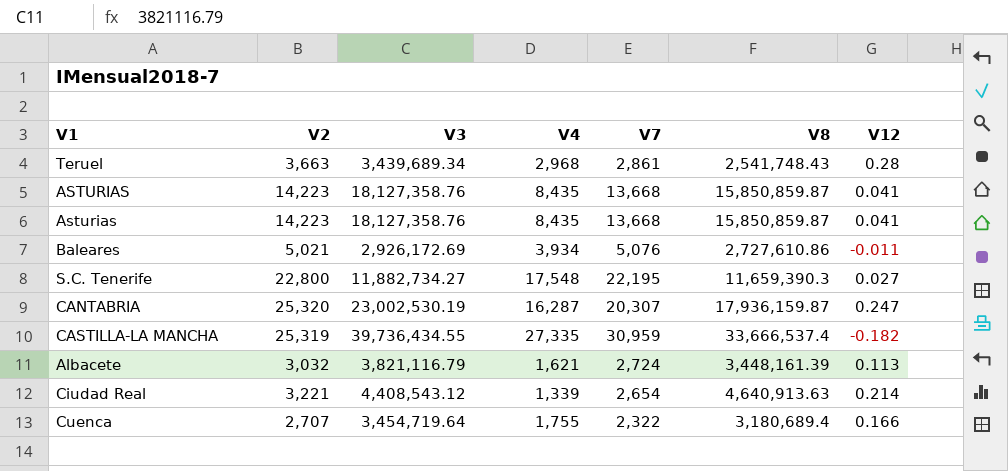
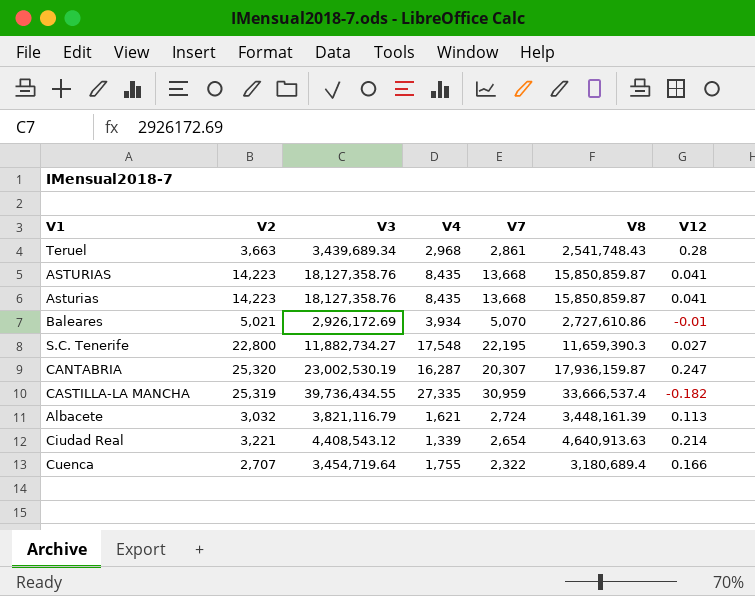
Baleares | V7: 5,076 -> 5,070
Baleares | V12: -0.011 -> -0.01

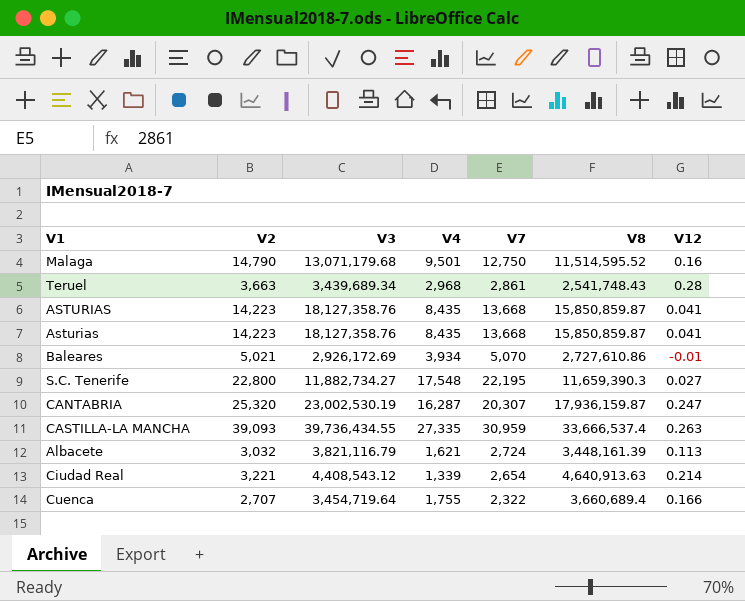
row Malaga: none -> 14,790 | 13,071,179.68 | 9,501 | 12,750 | 11,514,595.52 | 0.16
CASTILLA-LA MANCHA | V2: 25,319 -> 39,093
CASTILLA-LA MANCHA | V12: -0.182 -> 0.263
Cuenca | V8: 3,180,689.4 -> 3,660,689.4

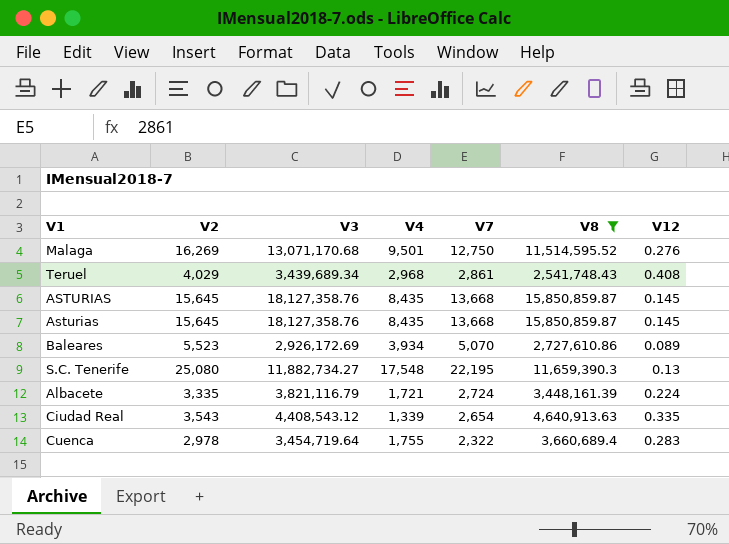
filter: none -> V8 <= 15,850,859.87
Malaga | V2: 14,790 -> 16,269
Malaga | V3: 13,071,179.68 -> 13,071,170.68
Malaga | V12: 0.16 -> 0.276
Teruel | V2: 3,663 -> 4,029
Teruel | V12: 0.28 -> 0.408
ASTURIAS | V2: 14,223 -> 15,645
ASTURIAS | V12: 0.041 -> 0.145
Asturias | V2: 14,223 -> 15,645
Asturias | V12: 0.041 -> 0.145
Baleares | V2: 5,021 -> 5,523
Baleares | V12: -0.01 -> 0.089
S.C. Tenerife | V2: 22,800 -> 25,080
S.C. Tenerife | V12: 0.027 -> 0.13
Albacete | V2: 3,032 -> 3,335
Albacete | V4: 1,621 -> 1,721
Albacete | V12: 0.113 -> 0.224
Ciudad Real | V2: 3,221 -> 3,543
Ciudad Real | V12: 0.214 -> 0.335
Cuenca | V2: 2,707 -> 2,978
Cuenca | V12: 0.166 -> 0.283

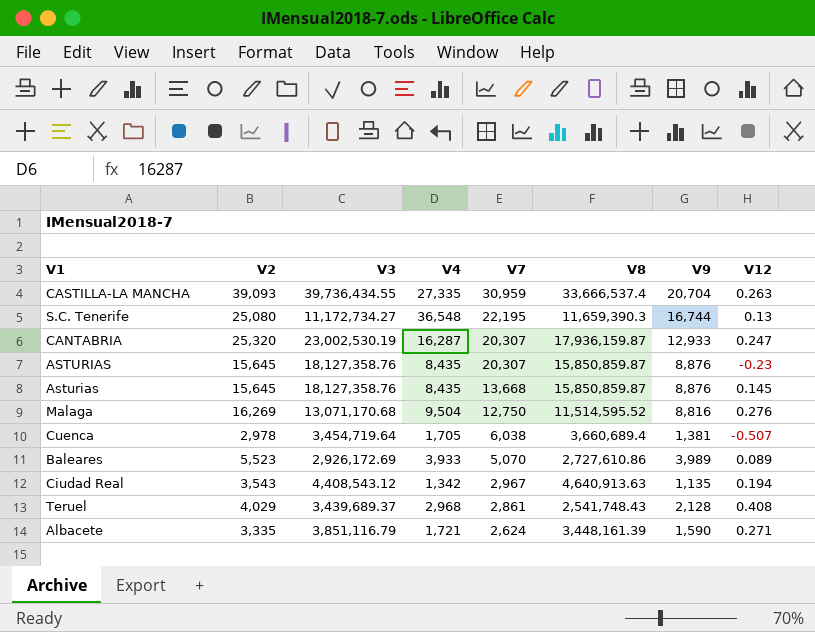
filter: V8 <= 15,850,859.87 -> none
row order: none -> V7 descending
column V9 | position: none -> 7
S.C. Tenerife | V3: 11,882,734.27 -> 11,172,734.27
S.C. Tenerife | V4: 17,548 -> 36,548
ASTURIAS | V7: 13,668 -> 20,307
ASTURIAS | V12: 0.145 -> -0.23
Malaga | V4: 9,501 -> 9,504
Cuenca | V4: 1,755 -> 1,705
Cuenca | V7: 2,322 -> 6,038
Cuenca | V12: 0.283 -> -0.507
Baleares | V4: 3,934 -> 3,933
Ciudad Real | V4: 1,339 -> 1,342
Ciudad Real | V7: 2,654 -> 2,967
Ciudad Real | V12: 0.335 -> 0.194
Teruel | V3: 3,439,689.34 -> 3,439,689.37
Albacete | V3: 3,821,116.79 -> 3,851,116.79
Albacete | V7: 2,724 -> 2,624
Albacete | V12: 0.224 -> 0.271

